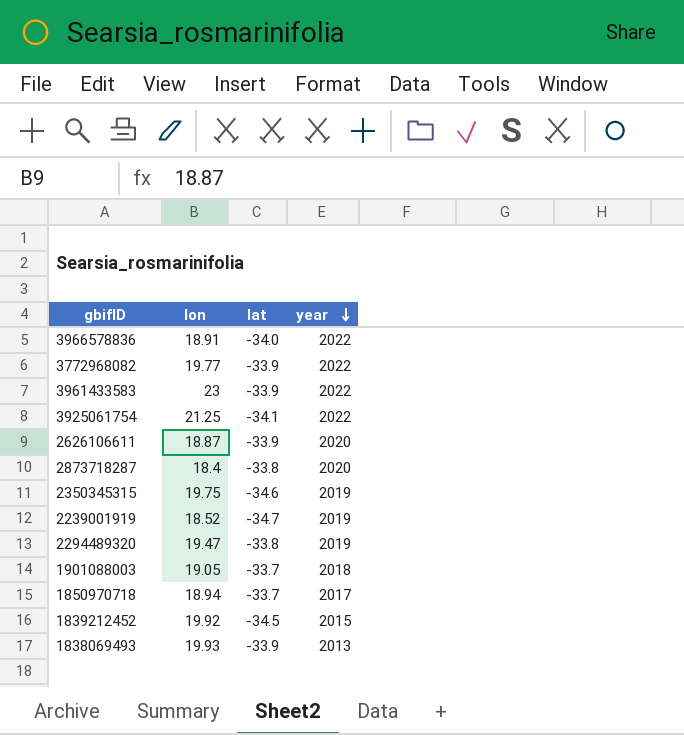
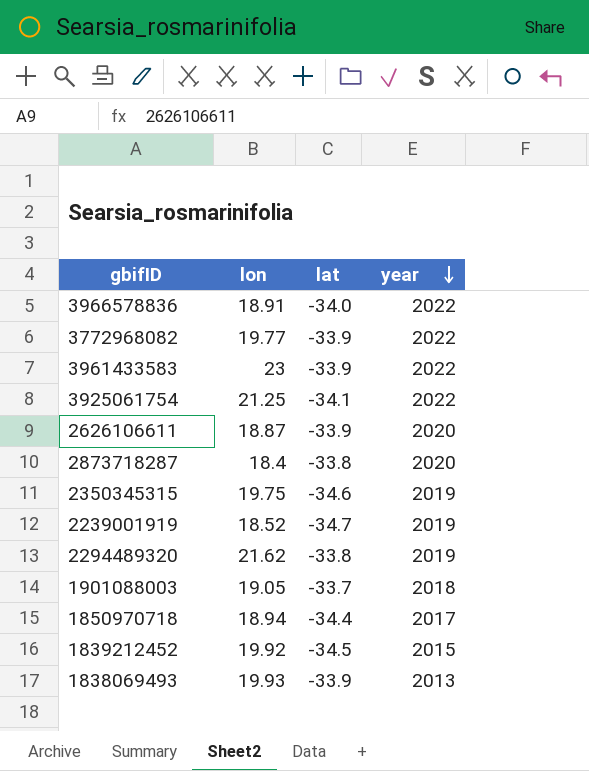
2294489320 | lon: 19.47 -> 21.62
1850970718 | lat: -33.7 -> -34.4

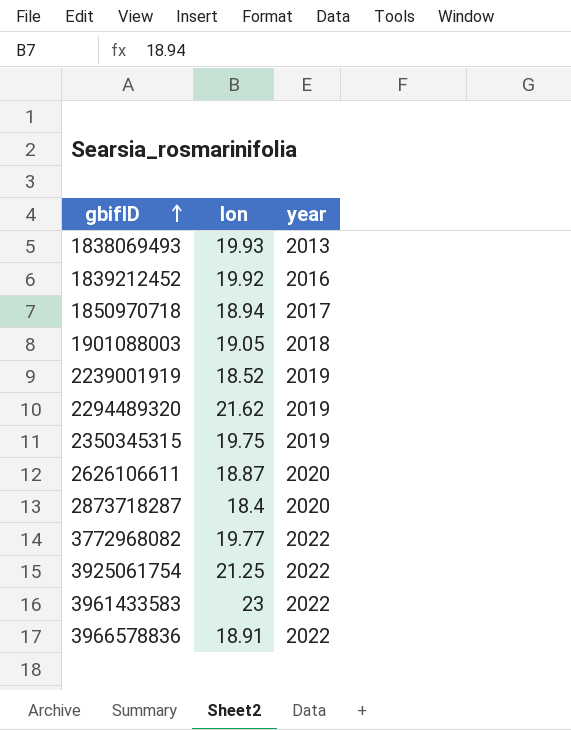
row order: year descending -> gbifID ascending
column lat | position: 3 -> none
1839212452 | year: 2015 -> 2016

